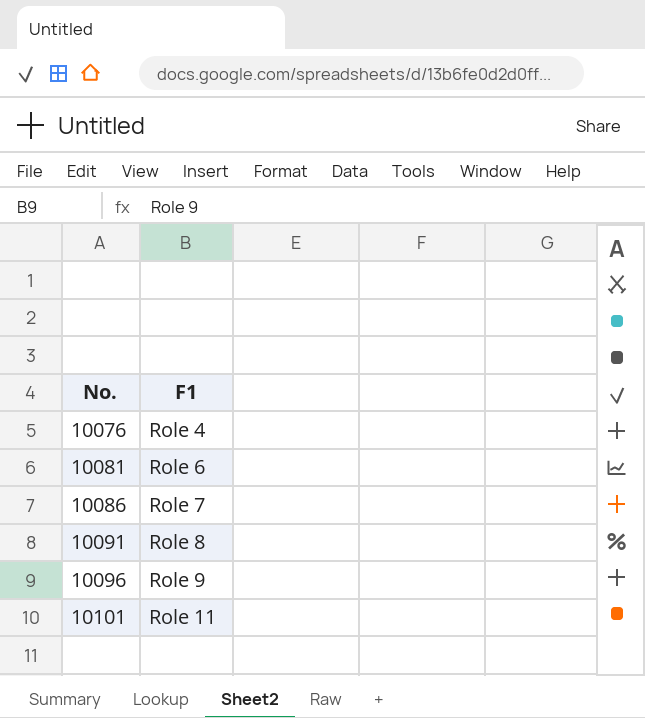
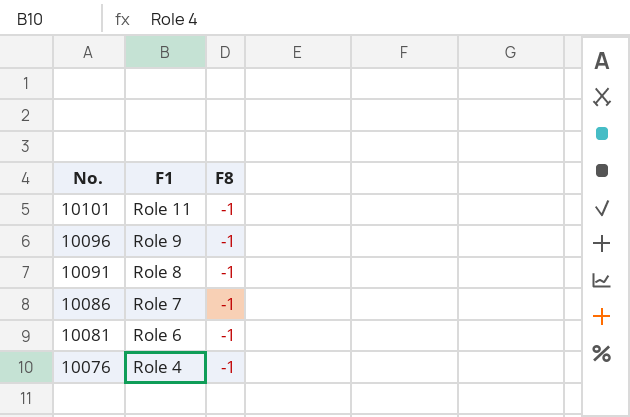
row order: No. ascending -> No. descending
column F8 | position: none -> 3

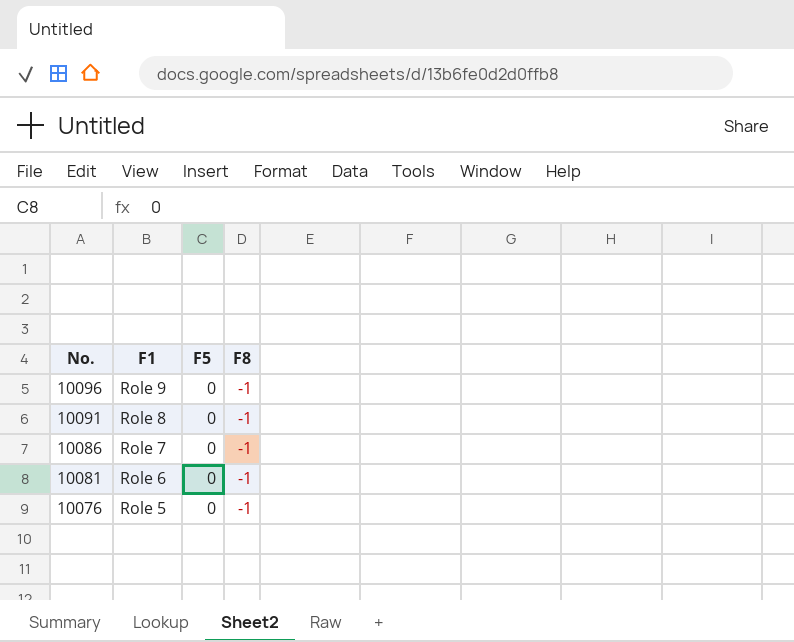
column F5 | position: none -> 3
row 10101: Role 11 | -1 -> none
10076 | F1: Role 4 -> Role 5

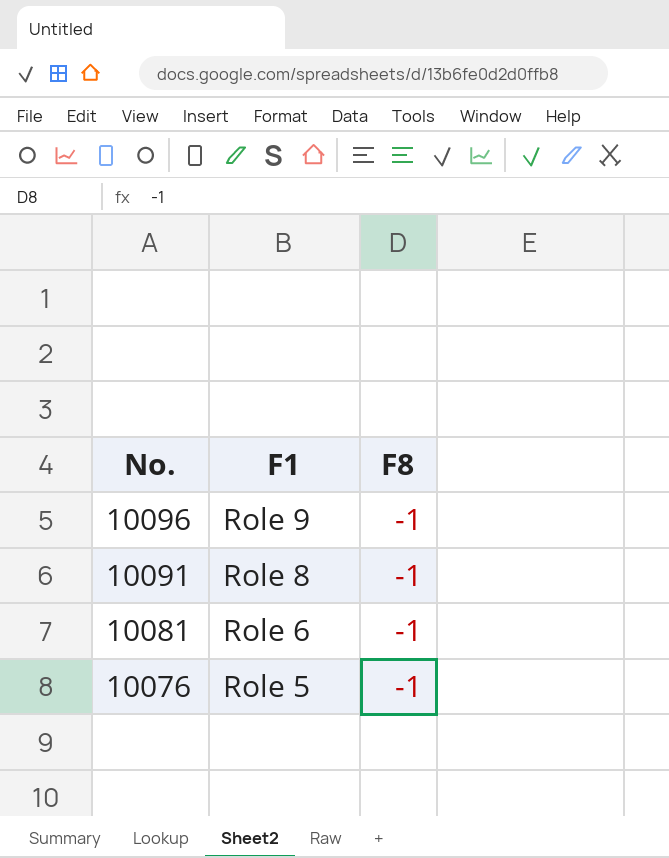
column F5 | position: 3 -> none
row 10086: Role 7 | 0 | -1 -> none

